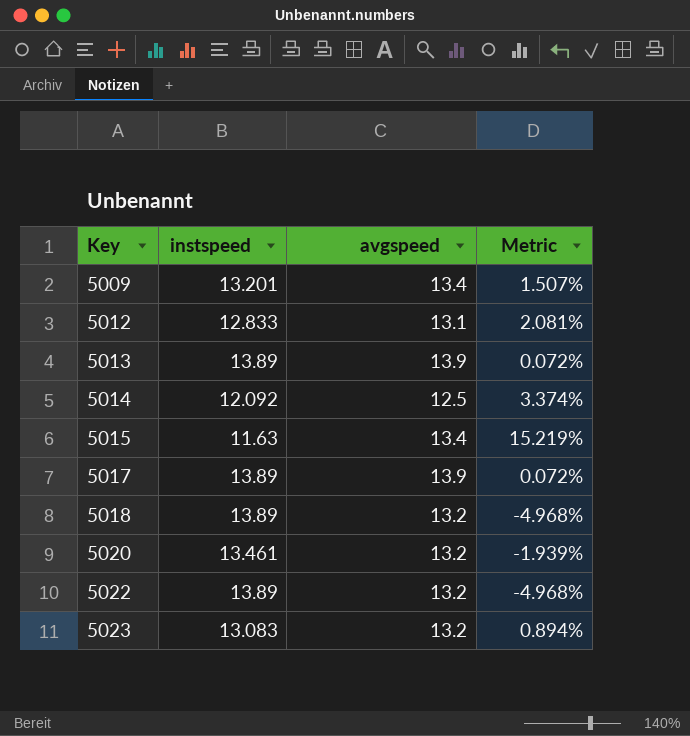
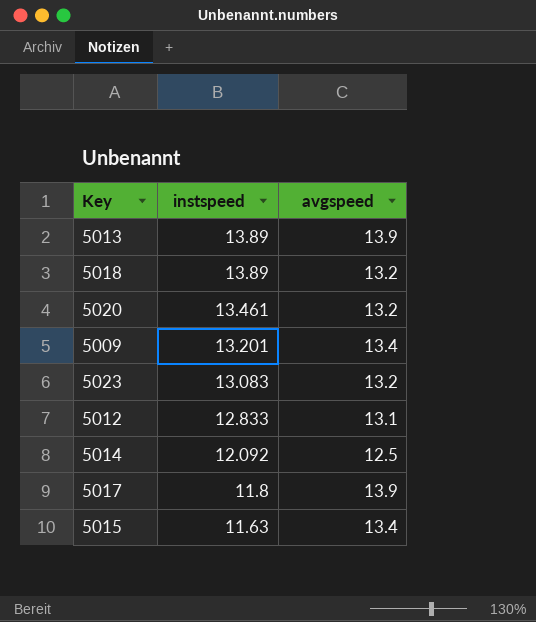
row order: Key ascending -> instspeed descending
column Metric | formula: ([avgspeed] - [instspeed]) / [instspeed] -> none
row 5022: 13.89 | 13.2 | -4.968% -> none
5017 | instspeed: 13.89 -> 11.8

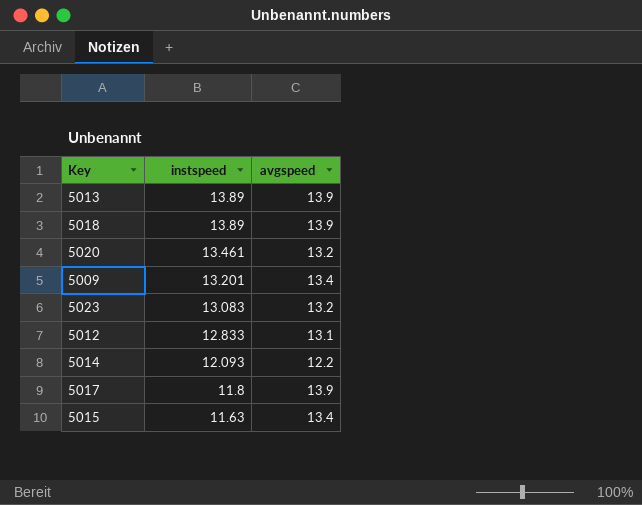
5018 | avgspeed: 13.2 -> 13.9
5014 | instspeed: 12.092 -> 12.093
5014 | avgspeed: 12.5 -> 12.2

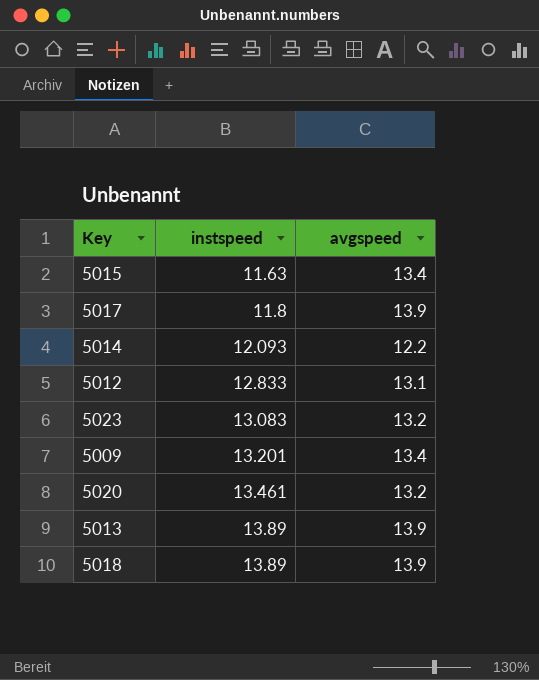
row order: instspeed descending -> instspeed ascending

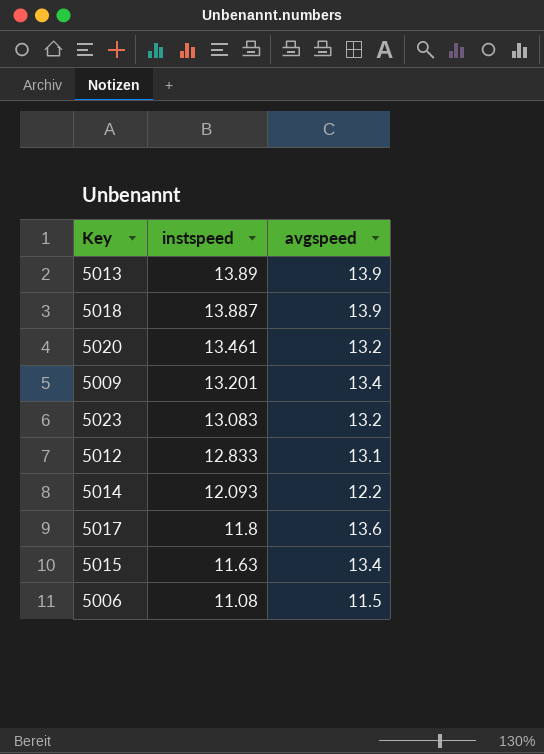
row order: instspeed ascending -> instspeed descending
5018 | instspeed: 13.89 -> 13.887
5017 | avgspeed: 13.9 -> 13.6
row 5006: none -> 11.08 | 11.5

